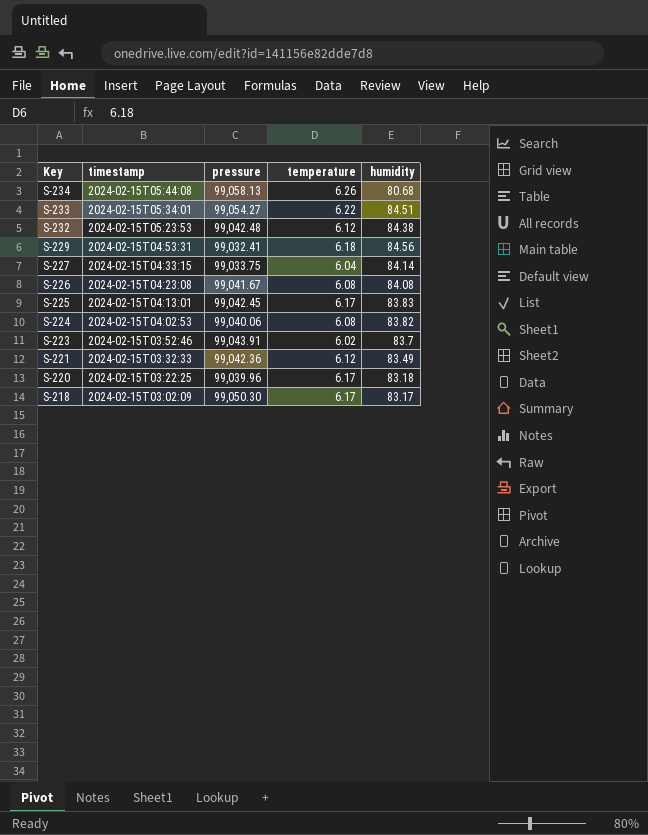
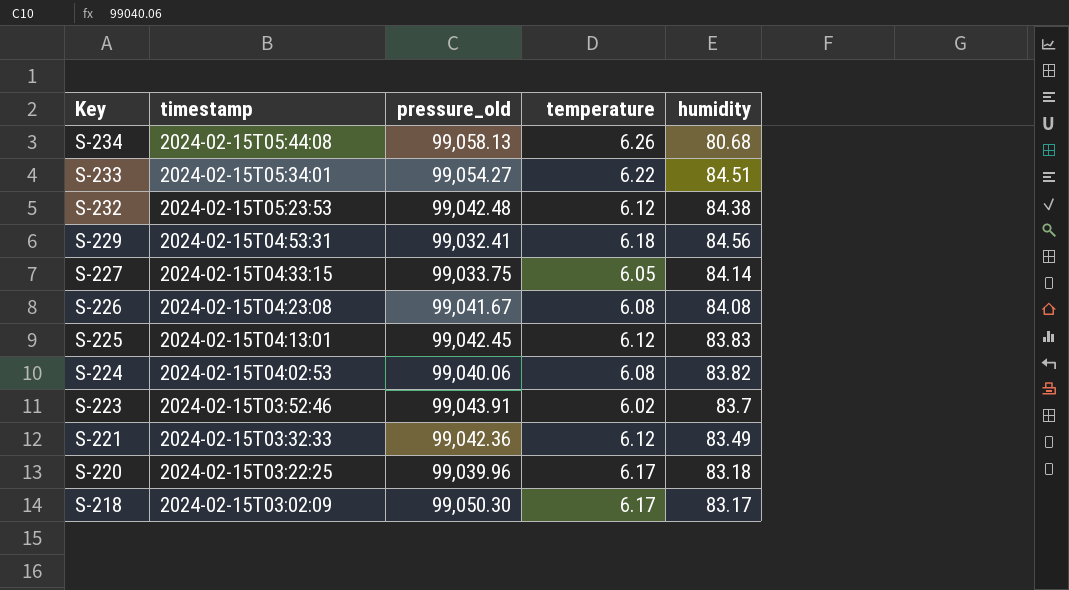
column name: pressure -> pressure_old
S-227 | temperature: 6.04 -> 6.05
S-225 | temperature: 6.17 -> 6.12

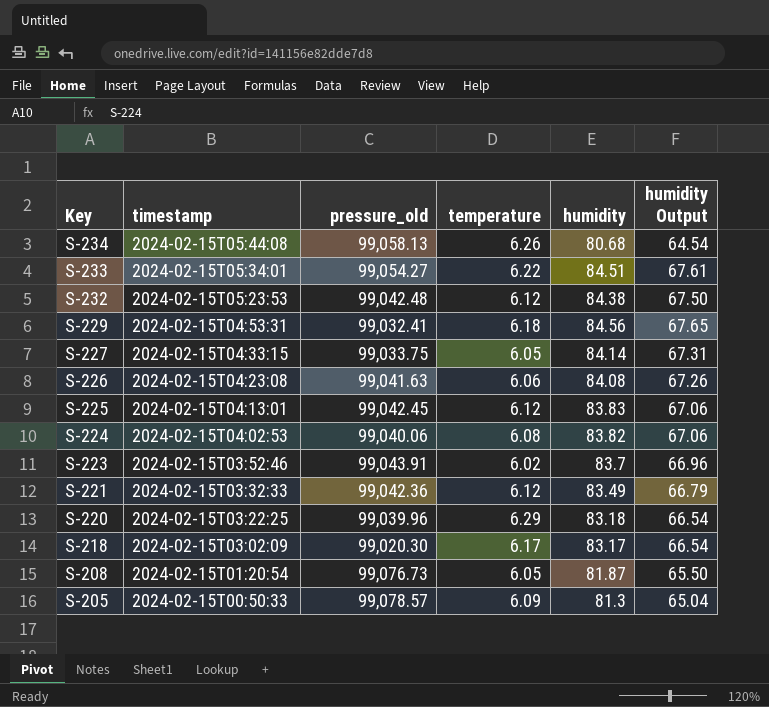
column humidity Output | formula: none -> [humidity] * 0.8
S-226 | pressure_old: 99,041.67 -> 99,041.63
S-226 | temperature: 6.08 -> 6.06
S-220 | temperature: 6.17 -> 6.29
S-218 | pressure_old: 99,050.30 -> 99,020.30
row S-208: none -> 2024-02-15T01:20:54 | 99,076.73 | 6.05 | 81.87 | 65.50
row S-205: none -> 2024-02-15T00:50:33 | 99,078.57 | 6.09 | 81.3 | 65.04

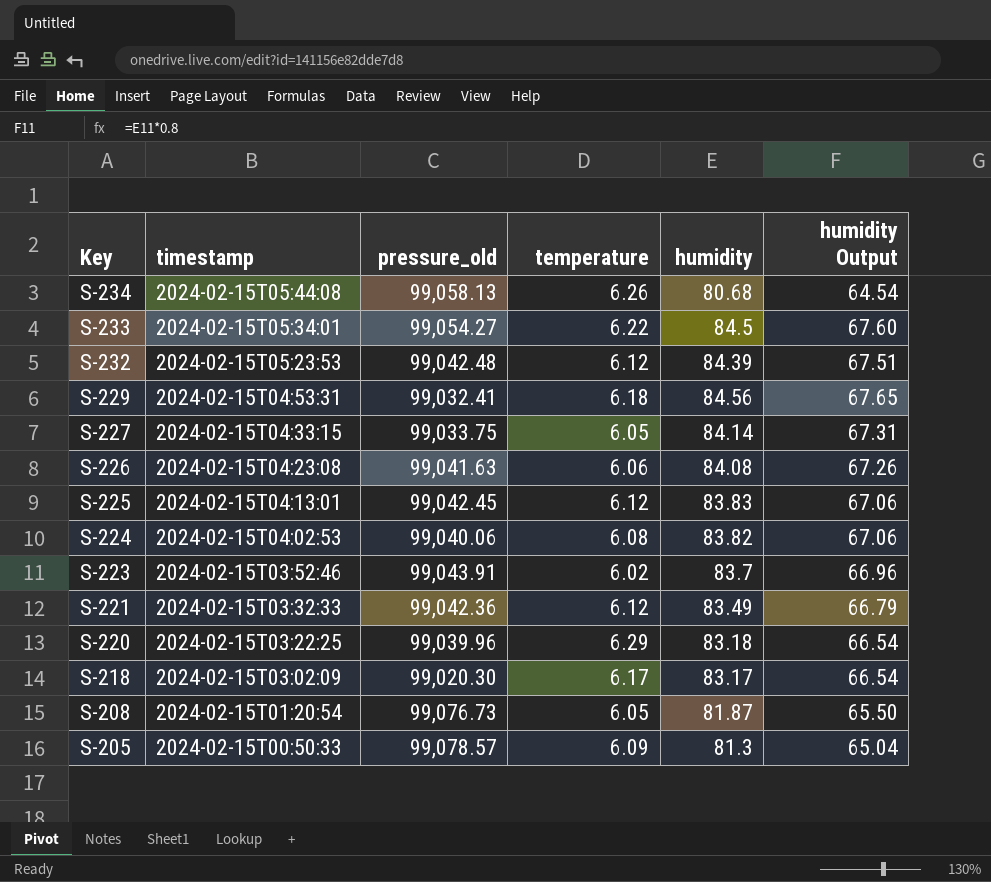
S-233 | humidity: 84.51 -> 84.5
S-233 | humidity Output: 67.61 -> 67.60
S-232 | humidity: 84.38 -> 84.39
S-232 | humidity Output: 67.50 -> 67.51

